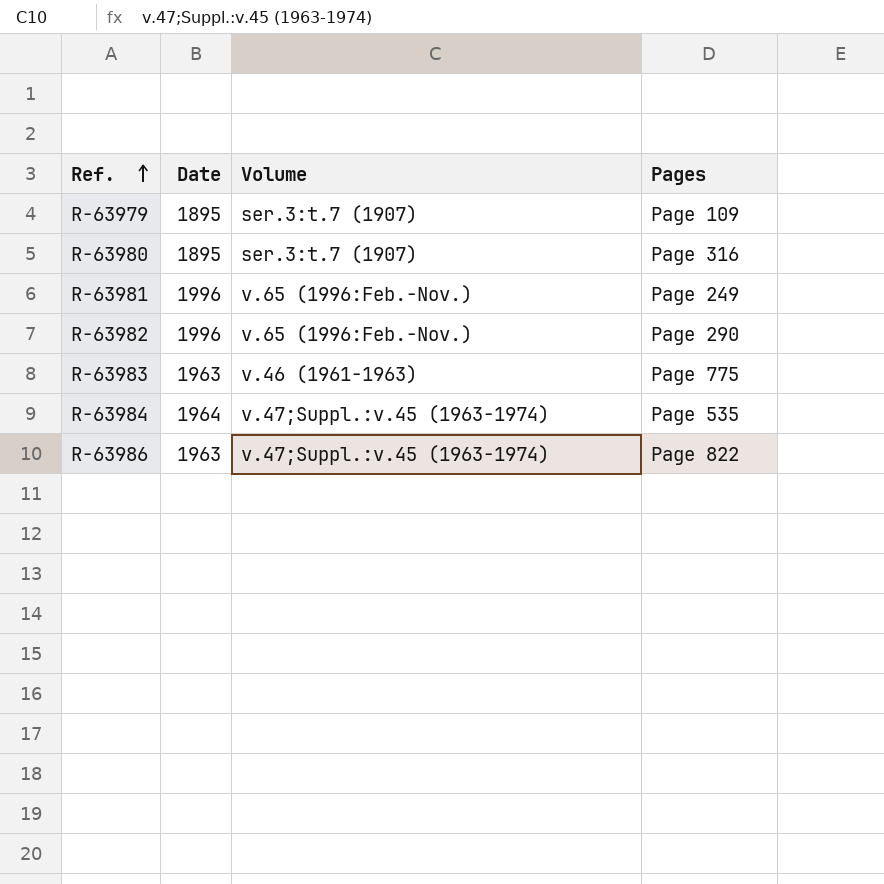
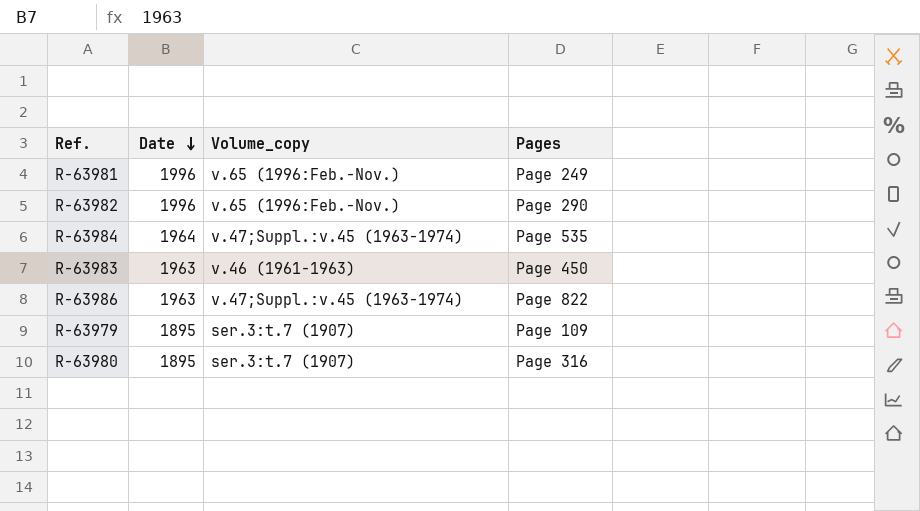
row order: Ref. ascending -> Date descending
column name: Volume -> Volume_copy
R-63983 | Pages: Page 775 -> Page 450

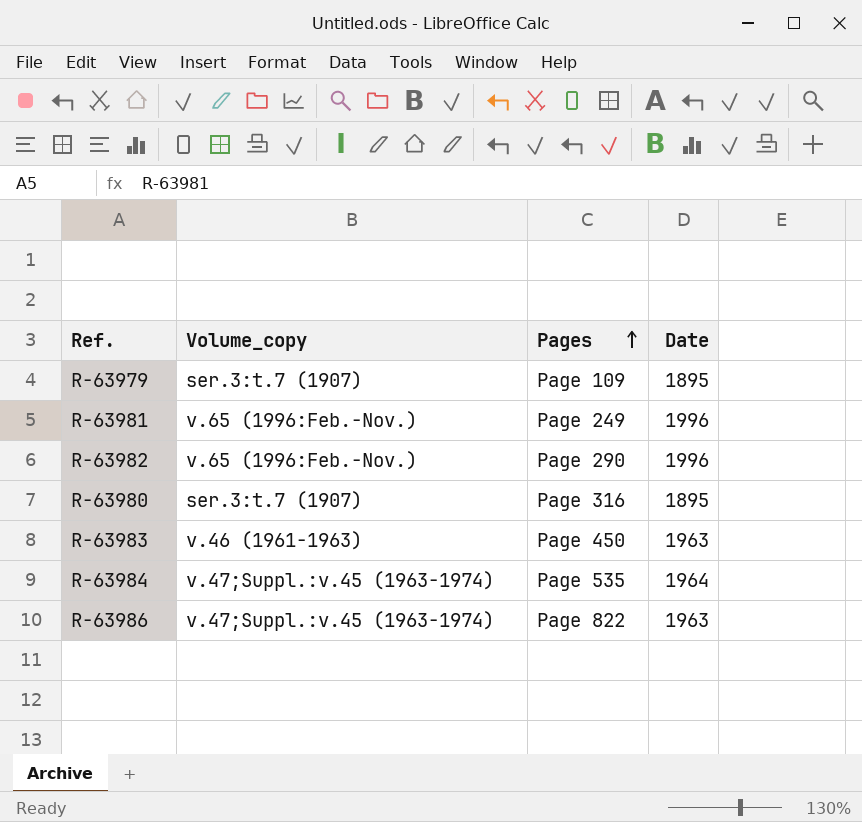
row order: Date descending -> Pages ascending
column Date | position: 2 -> 4

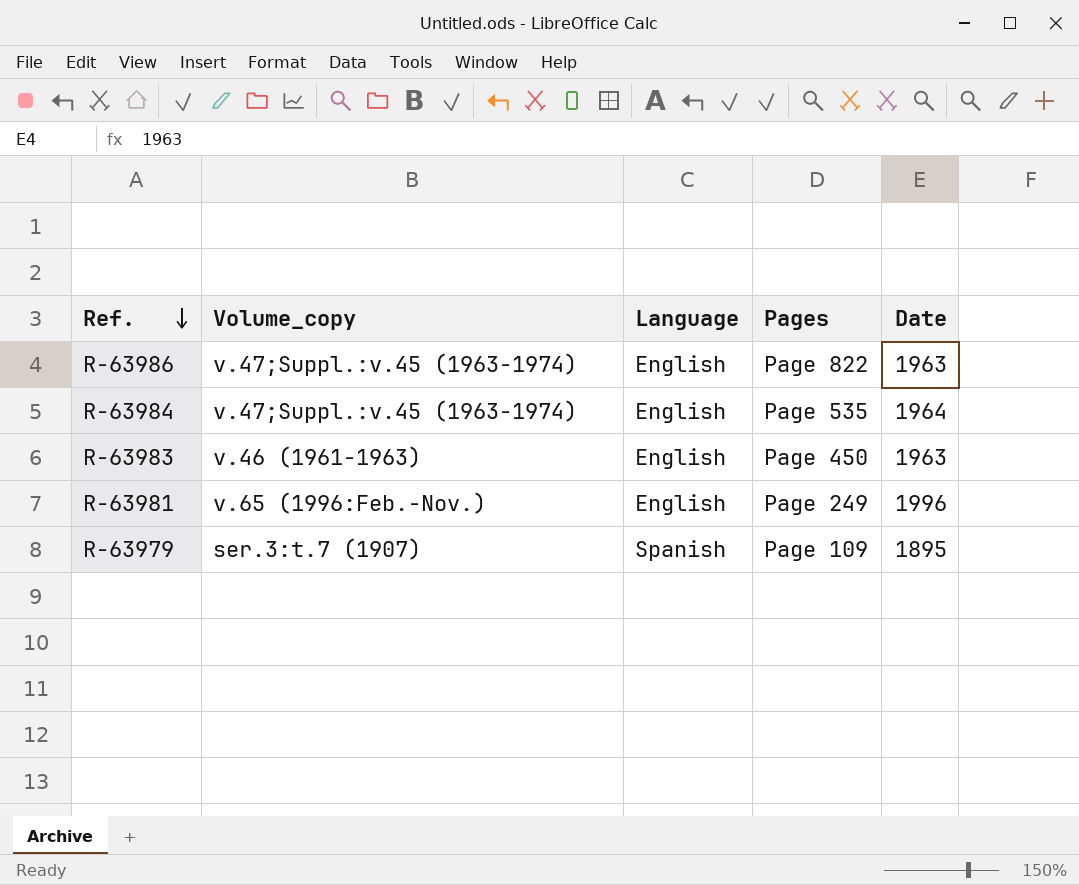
row order: Pages ascending -> Ref. descending
column Language | position: none -> 3
row R-63982: v.65 (1996:Feb.-Nov.) | Page 290 | 1996 -> none
row R-63980: ser.3:t.7 (1907) | Page 316 | 1895 -> none

